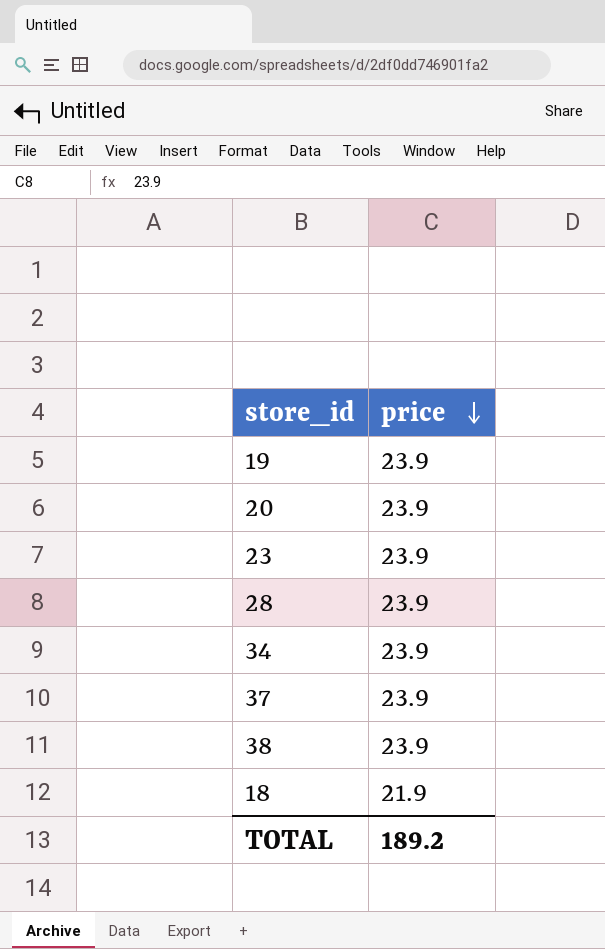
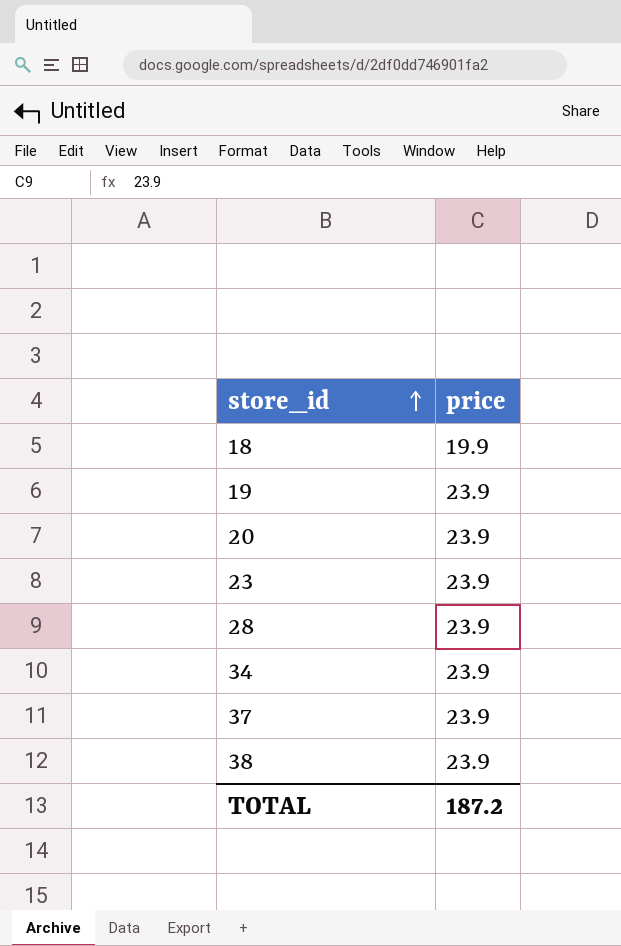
row order: price descending -> store_id ascending
18 | price: 21.9 -> 19.9
TOTAL | price: 189.2 -> 187.2

